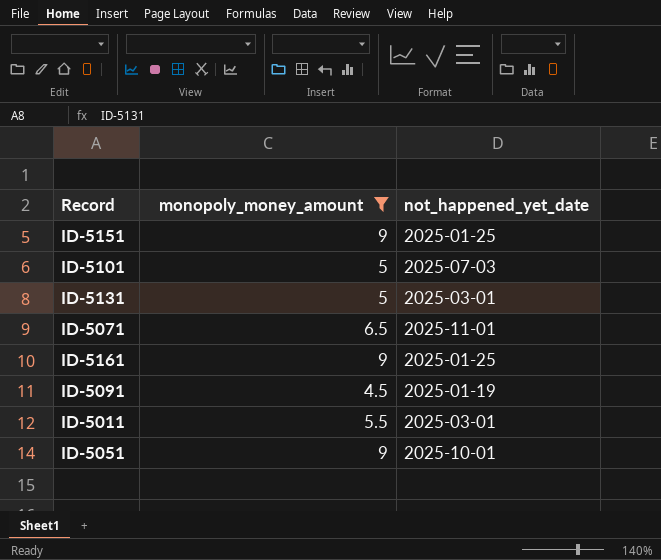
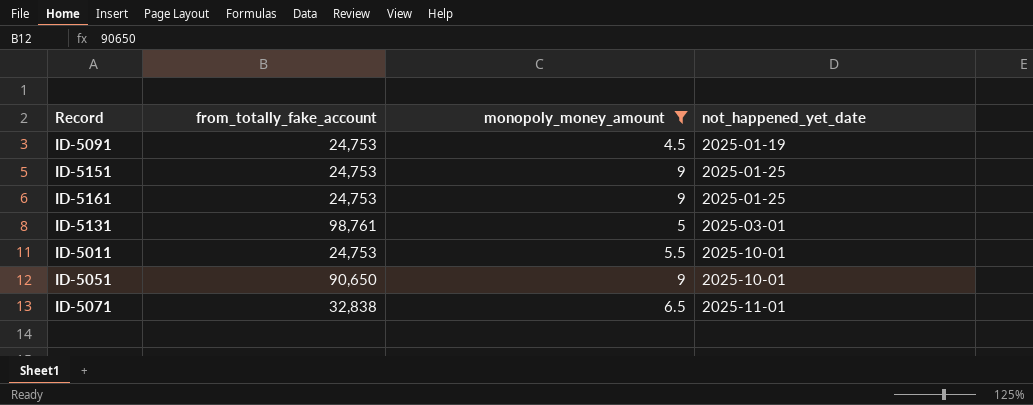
row order: none -> not_happened_yet_date ascending
column from_totally_fake_account | position: none -> 2
row ID-5101: 5 | 2025-07-03 -> none
ID-5011 | not_happened_yet_date: 2025-03-01 -> 2025-10-01

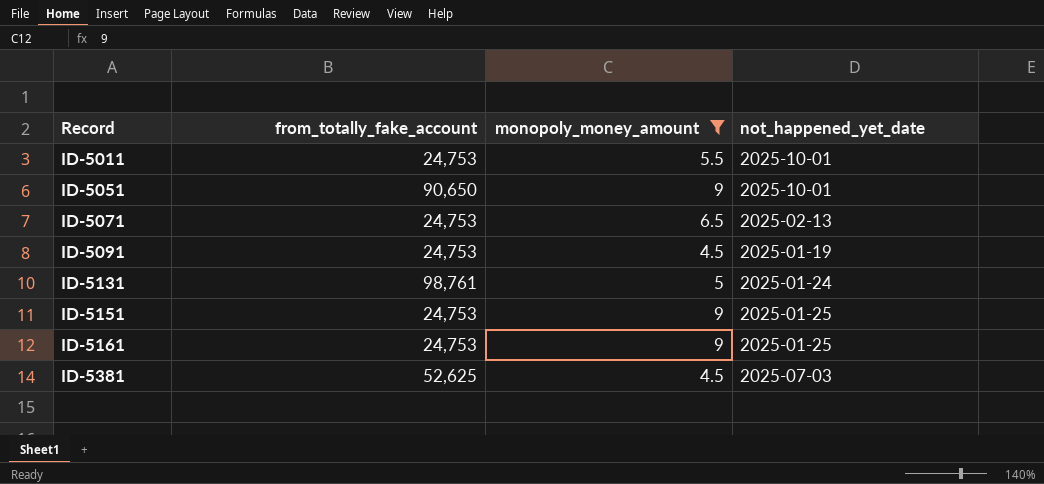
row order: not_happened_yet_date ascending -> Record ascending
ID-5071 | from_totally_fake_account: 32,838 -> 24,753
ID-5071 | not_happened_yet_date: 2025-11-01 -> 2025-02-13
ID-5131 | not_happened_yet_date: 2025-03-01 -> 2025-01-24
row ID-5381: none -> 52,625 | 4.5 | 2025-07-03

